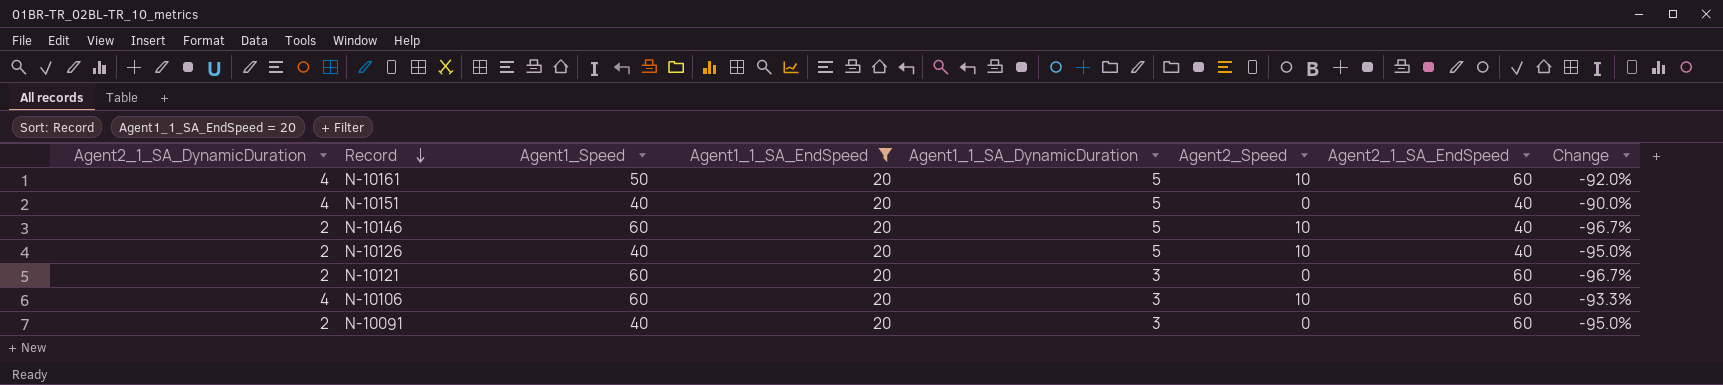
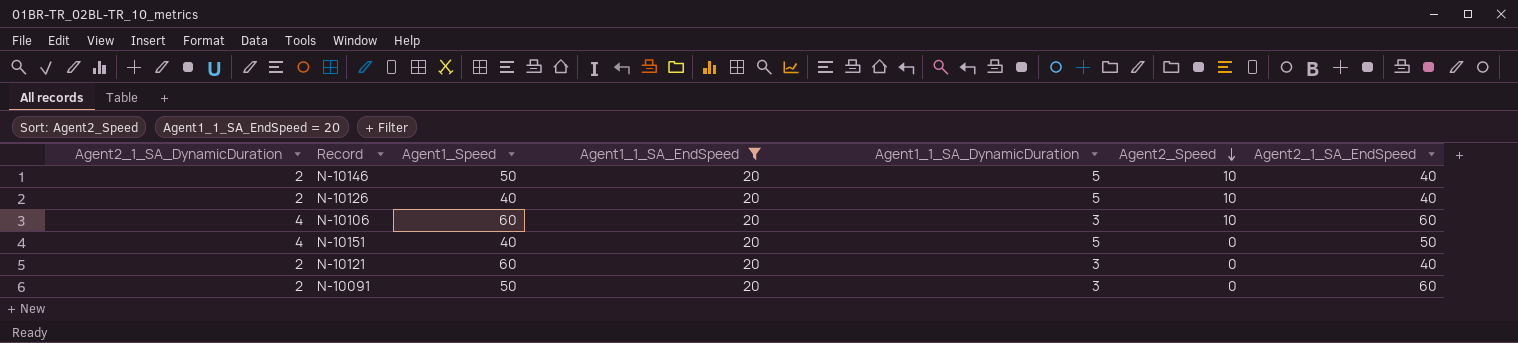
row order: Record descending -> Agent2_Speed descending
column Change | formula: ([Agent2_1_SA_DynamicDuration] - [Agent1_Speed]) / [Agent1_Speed] -> none
row N-10161: 4 | 50 | 20 | 5 | 10 | 60 | -92.0% -> none
N-10146 | Agent1_Speed: 60 -> 50
N-10151 | Agent2_1_SA_EndSpeed: 40 -> 50
N-10121 | Agent2_1_SA_EndSpeed: 60 -> 40
N-10091 | Agent1_Speed: 40 -> 50

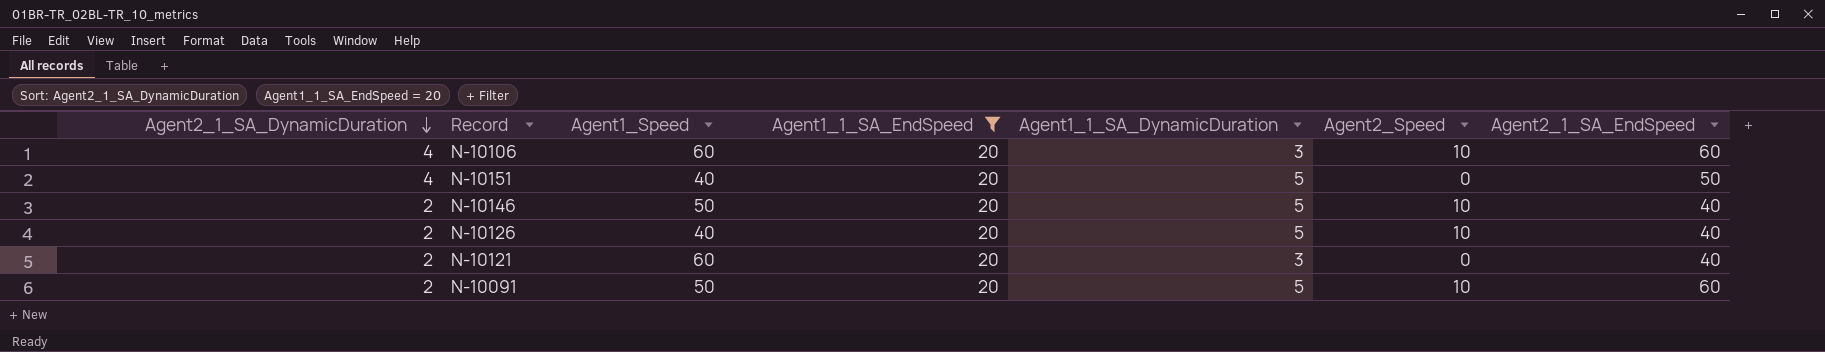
row order: Agent2_Speed descending -> Agent2_1_SA_DynamicDuration descending
N-10091 | Agent1_1_SA_DynamicDuration: 3 -> 5
N-10091 | Agent2_Speed: 0 -> 10

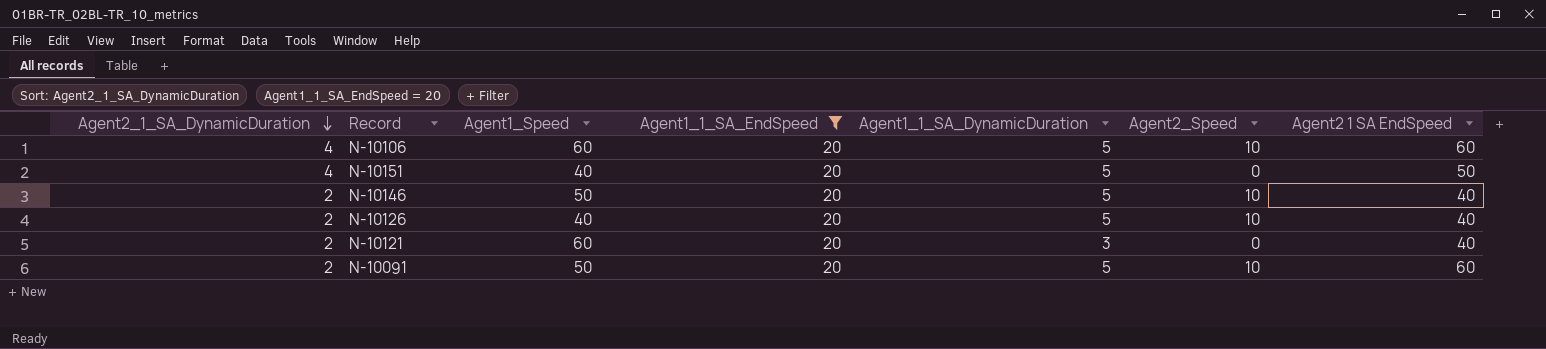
column name: Agent2_1_SA_EndSpeed -> Agent2 1 SA EndSpeed
N-10106 | Agent1_1_SA_DynamicDuration: 3 -> 5

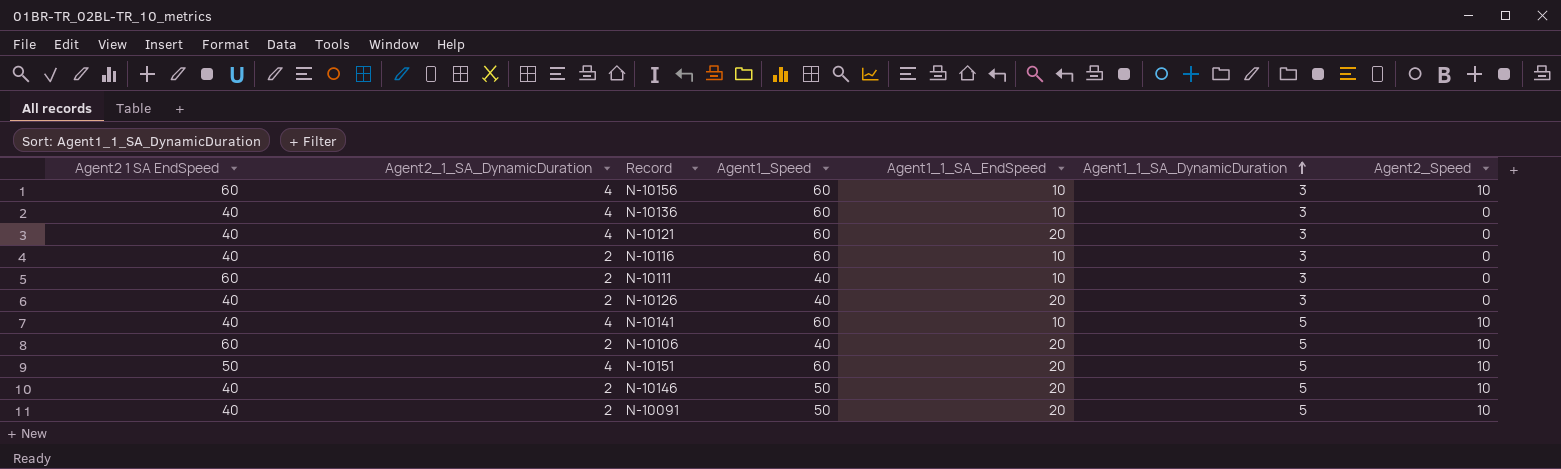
filter: Agent1_1_SA_EndSpeed = 20 -> none
row order: Agent2_1_SA_DynamicDuration descending -> Agent1_1_SA_DynamicDuration ascending
column Agent2 1 SA EndSpeed | position: 7 -> 1
N-10121 | Agent2_1_SA_DynamicDuration: 2 -> 4
N-10126 | Agent1_1_SA_DynamicDuration: 5 -> 3
N-10126 | Agent2_Speed: 10 -> 0
N-10106 | Agent2_1_SA_DynamicDuration: 4 -> 2
N-10106 | Agent1_Speed: 60 -> 40
N-10151 | Agent1_Speed: 40 -> 60
N-10151 | Agent2_Speed: 0 -> 10
N-10091 | Agent2 1 SA EndSpeed: 60 -> 40

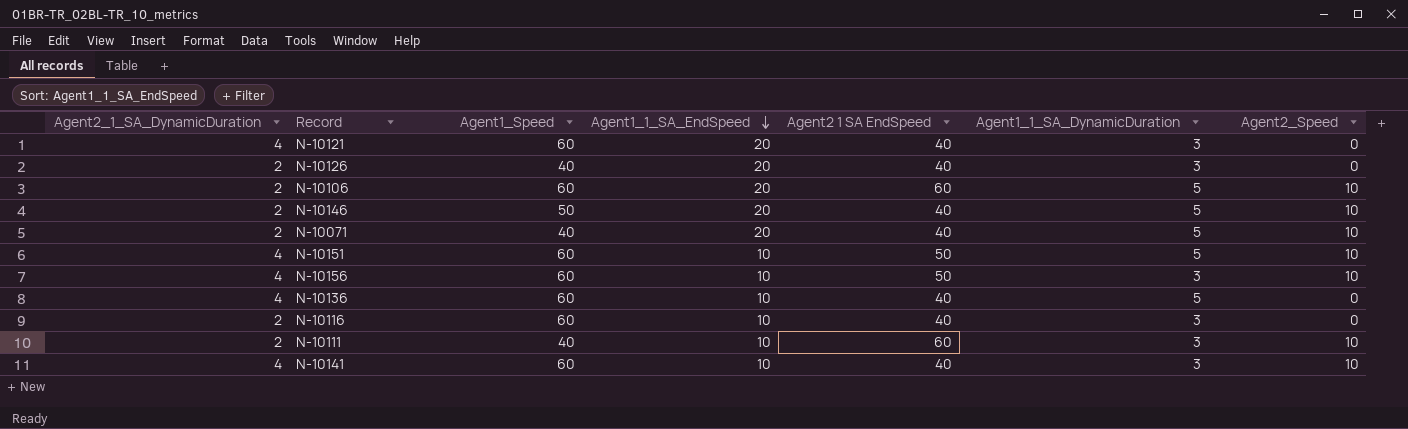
row order: Agent1_1_SA_DynamicDuration ascending -> Agent1_1_SA_EndSpeed descending
column Agent2 1 SA EndSpeed | position: 1 -> 5
row N-10091: 40 | 2 | 50 | 20 | 5 | 10 -> none
N-10106 | Agent1_Speed: 40 -> 60
row N-10071: none -> 2 | 40 | 20 | 40 | 5 | 10
N-10151 | Agent1_1_SA_EndSpeed: 20 -> 10
N-10156 | Agent2 1 SA EndSpeed: 60 -> 50
N-10136 | Agent1_1_SA_DynamicDuration: 3 -> 5
N-10111 | Agent2_Speed: 0 -> 10
N-10141 | Agent1_1_SA_DynamicDuration: 5 -> 3

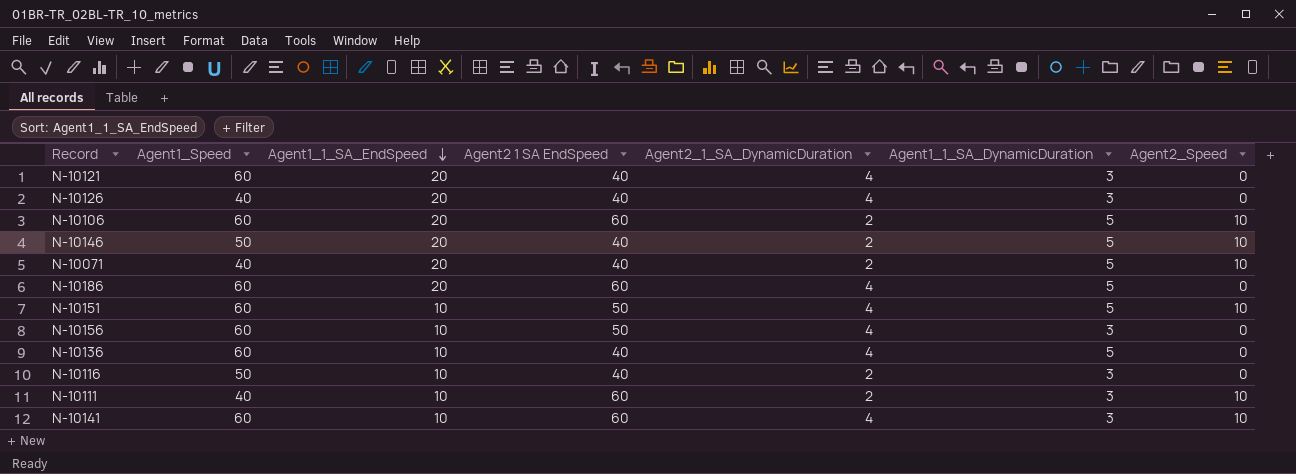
column Agent2_1_SA_DynamicDuration | position: 1 -> 5
N-10126 | Agent2_1_SA_DynamicDuration: 2 -> 4
row N-10186: none -> 60 | 20 | 60 | 4 | 5 | 0
N-10156 | Agent2_Speed: 10 -> 0
N-10116 | Agent1_Speed: 60 -> 50
N-10141 | Agent2 1 SA EndSpeed: 40 -> 60

